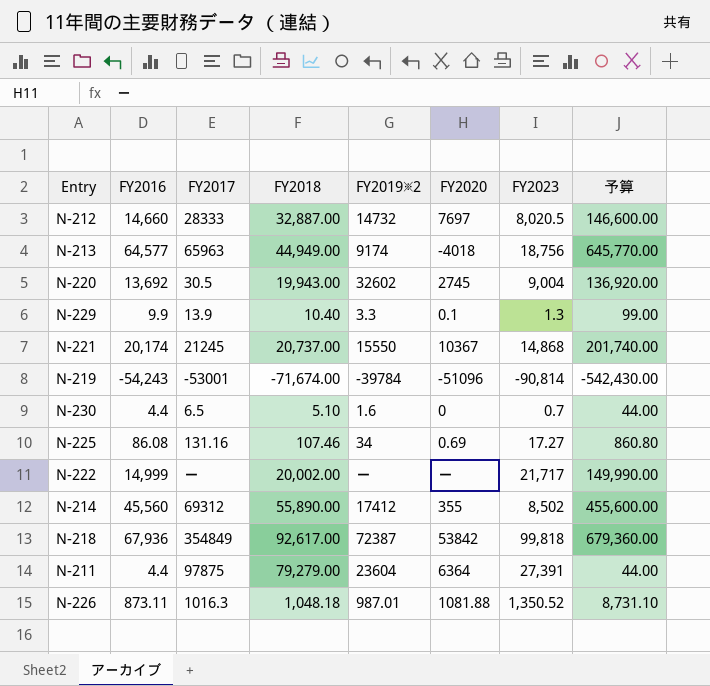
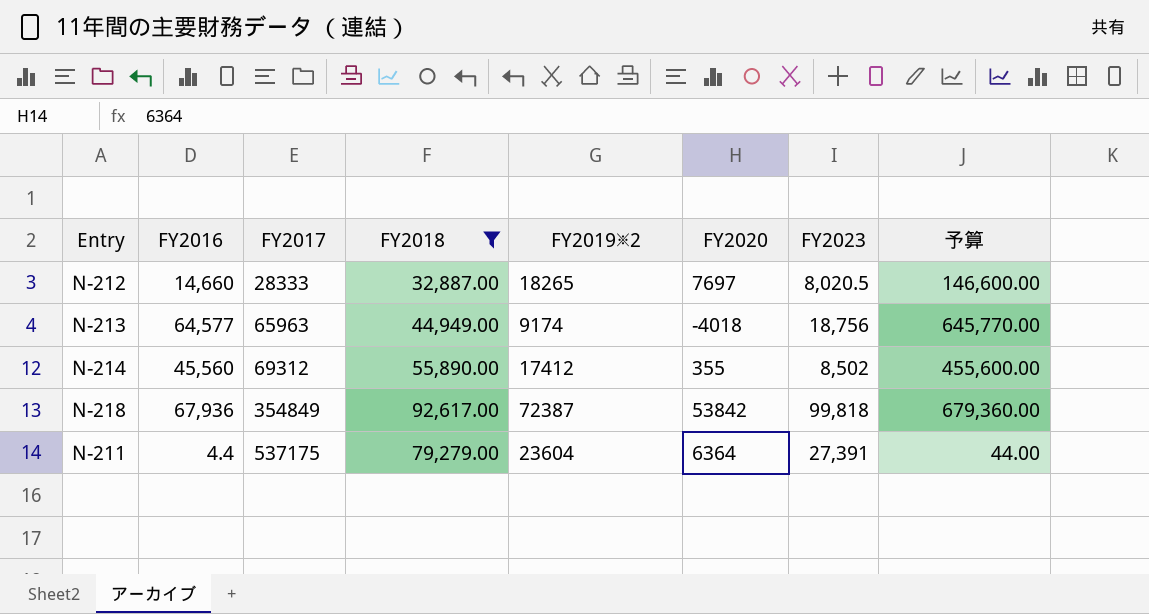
filter: none -> FY2018 >= 32,887.00
N-212 | FY2019※2: 14732 -> 18265
N-211 | FY2017: 97875 -> 537175

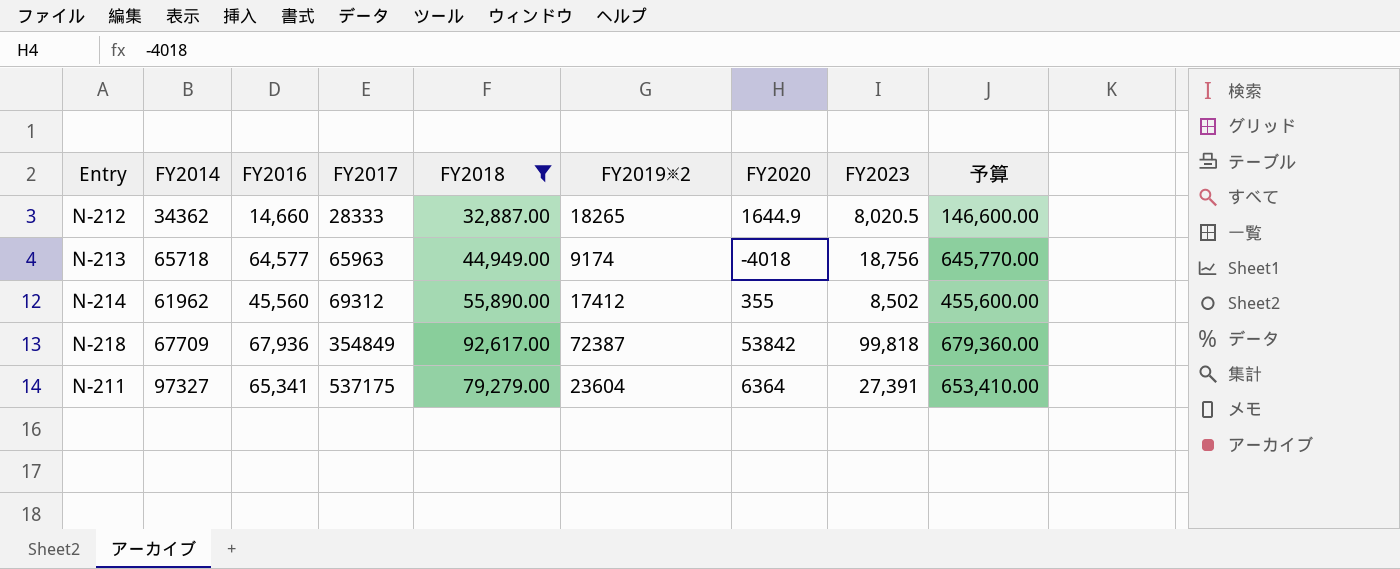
column FY2014 | position: none -> 2
N-212 | FY2020: 7697 -> 1644.9
N-211 | FY2016: 4.4 -> 65,341
N-211 | 予算: 44.00 -> 653,410.00

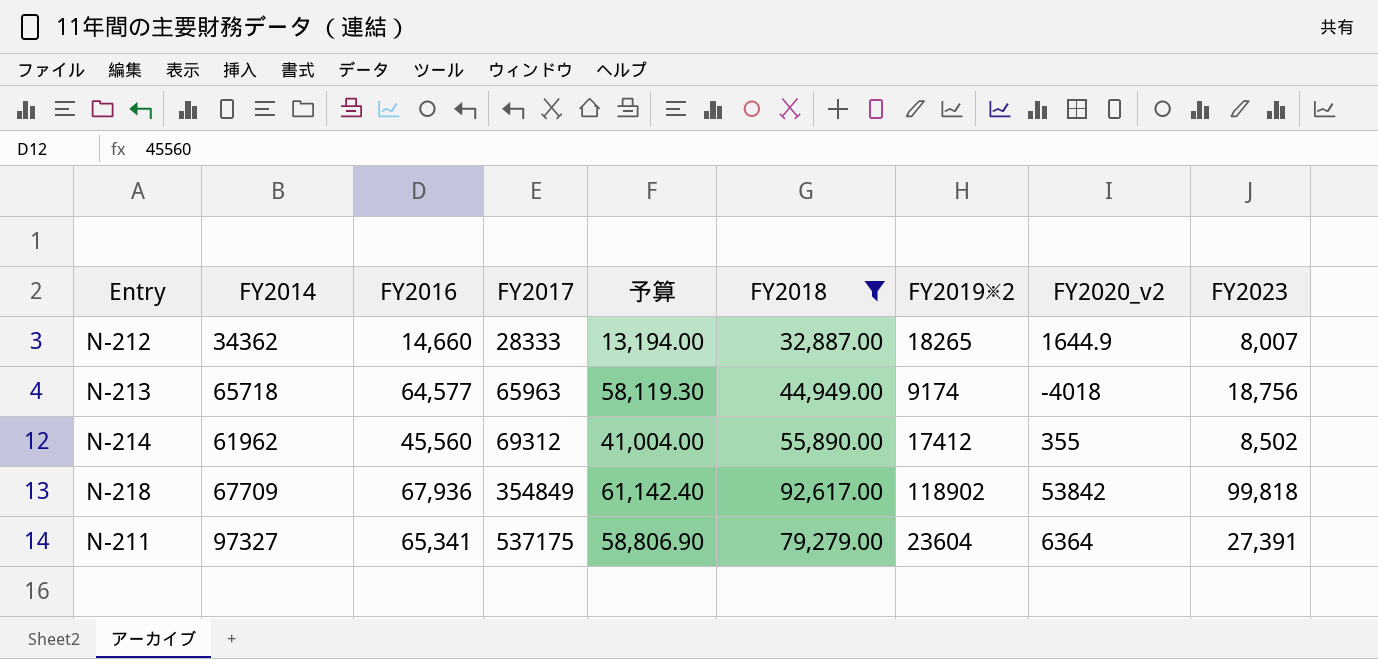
column 予算 | formula: [FY2016] * 10 -> [FY2016] * 0.9
column 予算 | position: 9 -> 5
column name: FY2020 -> FY2020_v2
N-212 | FY2023: 8,020.5 -> 8,007
N-218 | FY2019※2: 72387 -> 118902

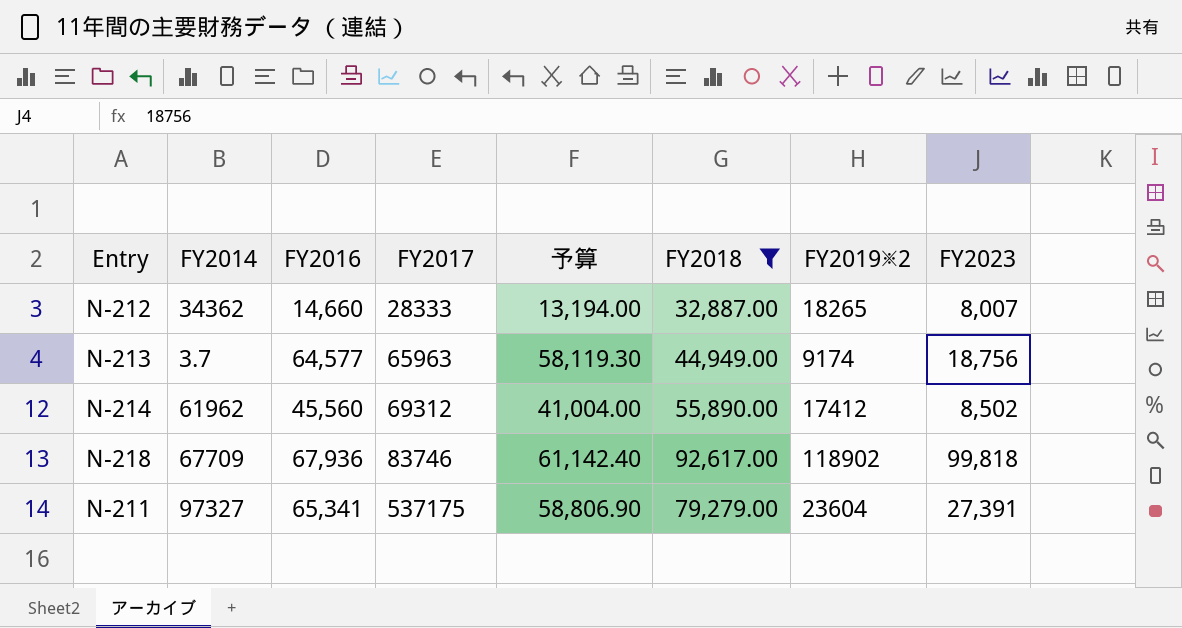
column FY2020_v2 | position: 8 -> none
N-213 | FY2014: 65718 -> 3.7
N-218 | FY2017: 354849 -> 83746

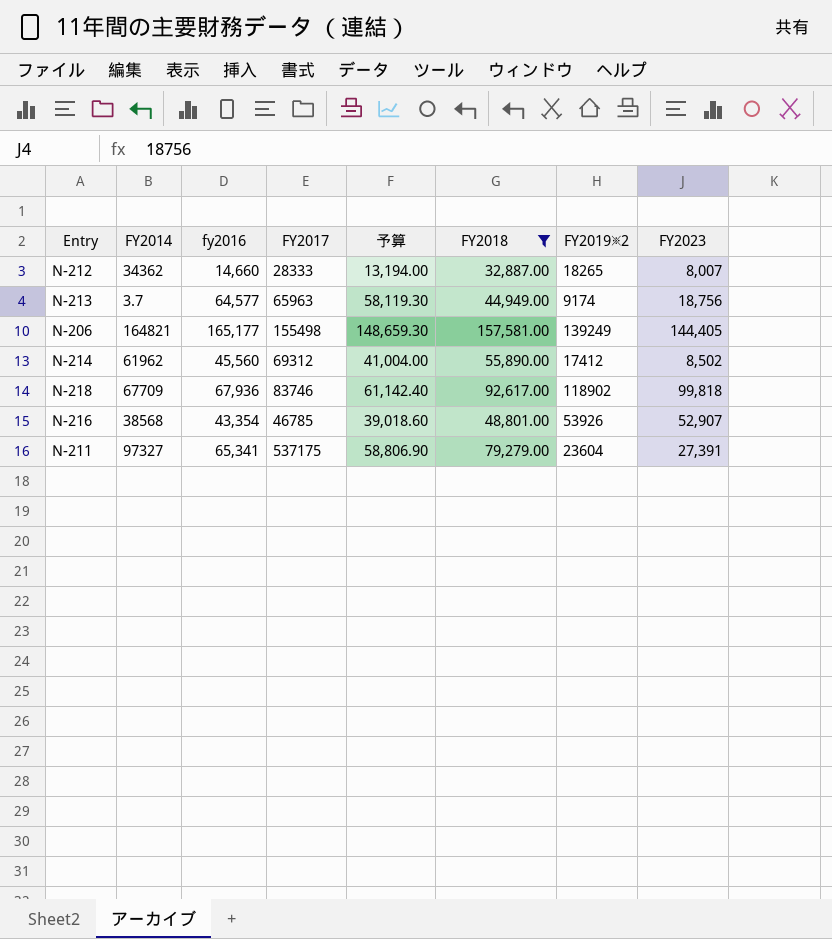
column name: FY2016 -> fy2016
row N-206: none -> 164821 | 165,177 | 155498 | 148,659.30 | 157,581.00 | 139249 | 144,405
row N-216: none -> 38568 | 43,354 | 46785 | 39,018.60 | 48,801.00 | 53926 | 52,907

